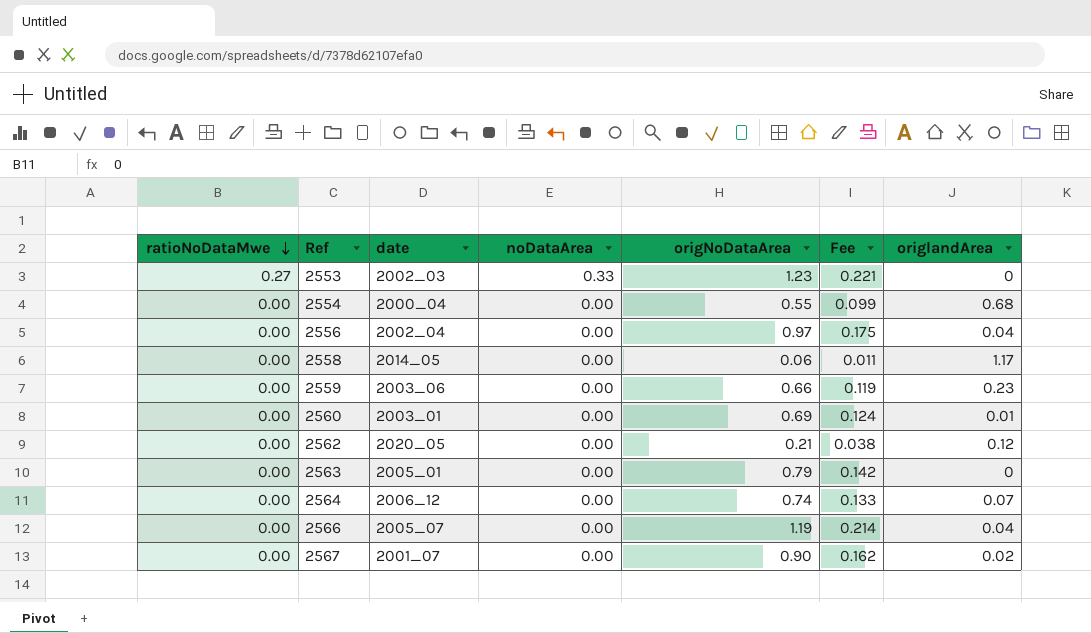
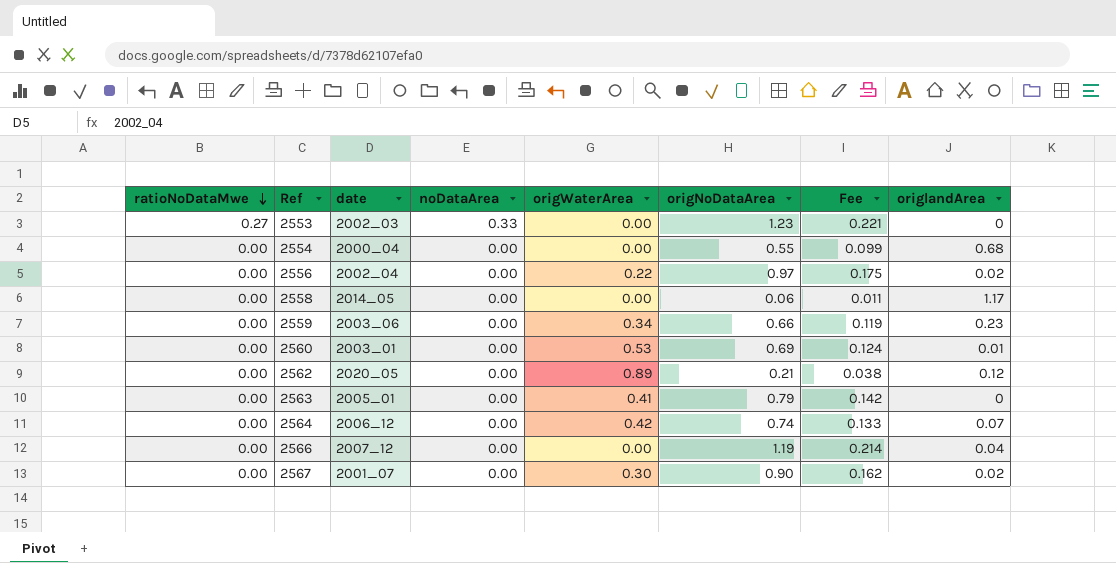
column origWaterArea | position: none -> 5
2556 | origlandArea: 0.04 -> 0.02
2566 | date: 2005_07 -> 2007_12

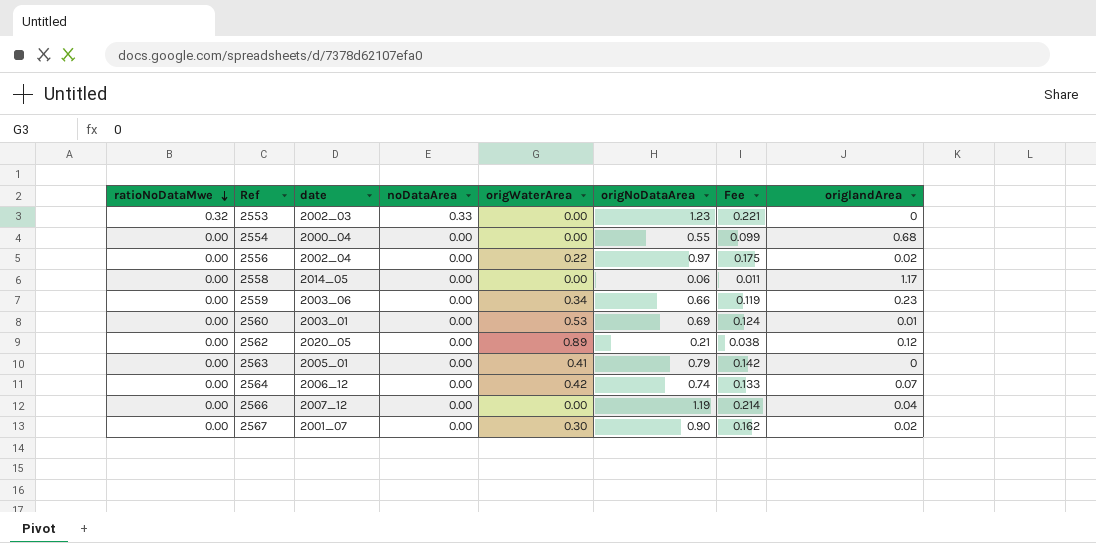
2553 | ratioNoDataMwe: 0.27 -> 0.32

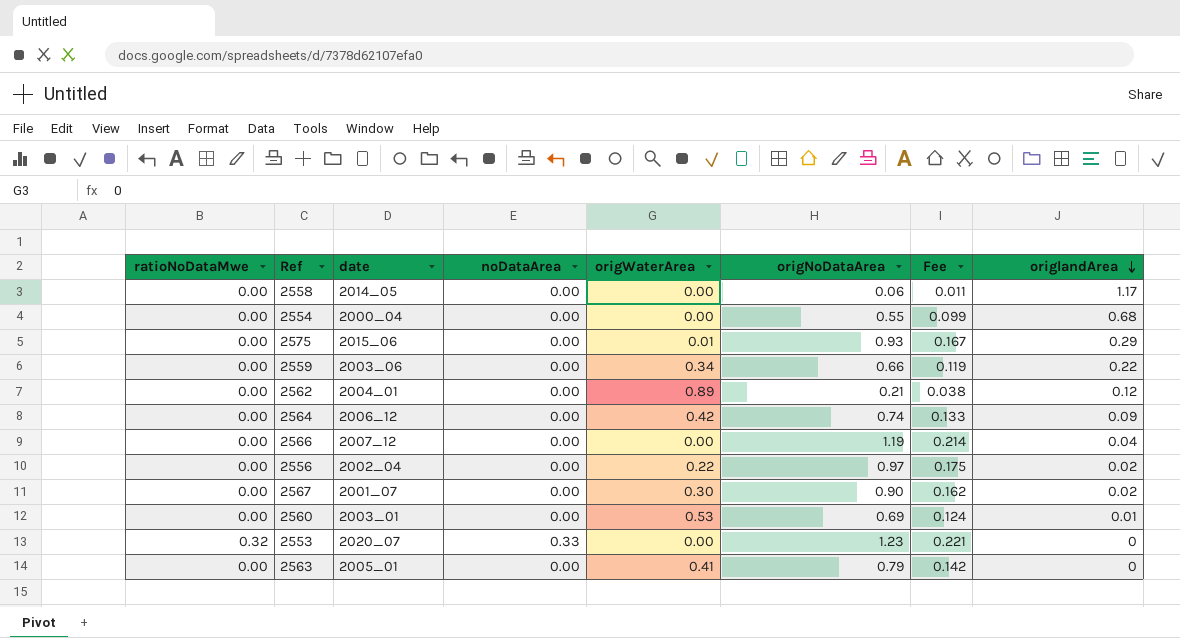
row order: ratioNoDataMwe descending -> origlandArea descending
row 2575: none -> 0.00 | 2015_06 | 0.00 | 0.01 | 0.93 | 0.167 | 0.29
2559 | origlandArea: 0.23 -> 0.22
2562 | date: 2020_05 -> 2004_01
2564 | origlandArea: 0.07 -> 0.09
2553 | date: 2002_03 -> 2020_07

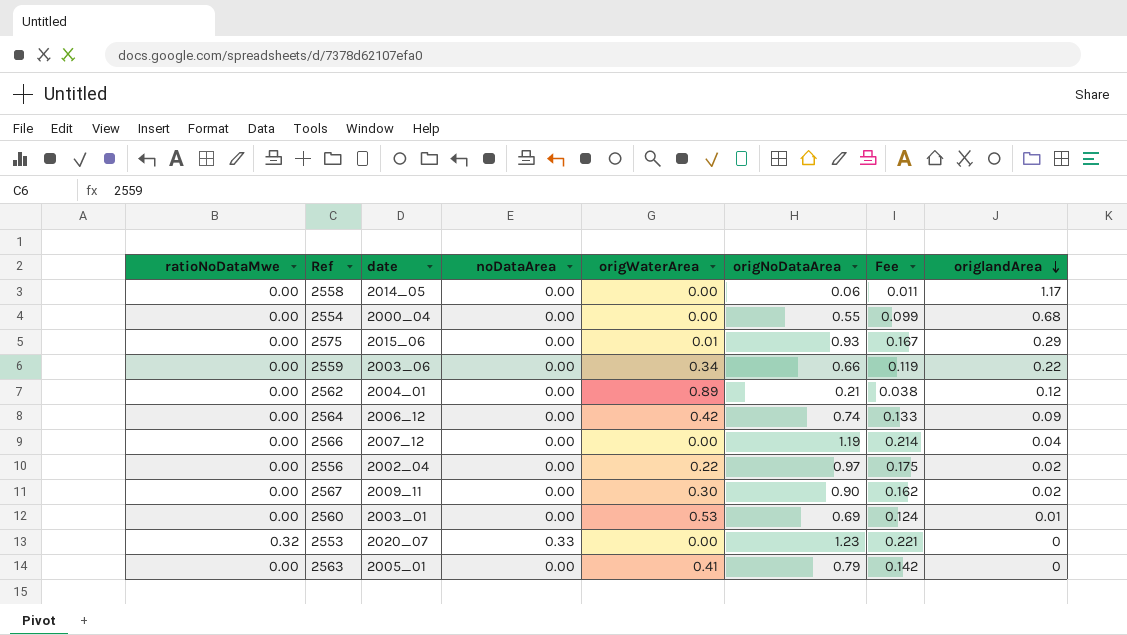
2567 | date: 2001_07 -> 2009_11

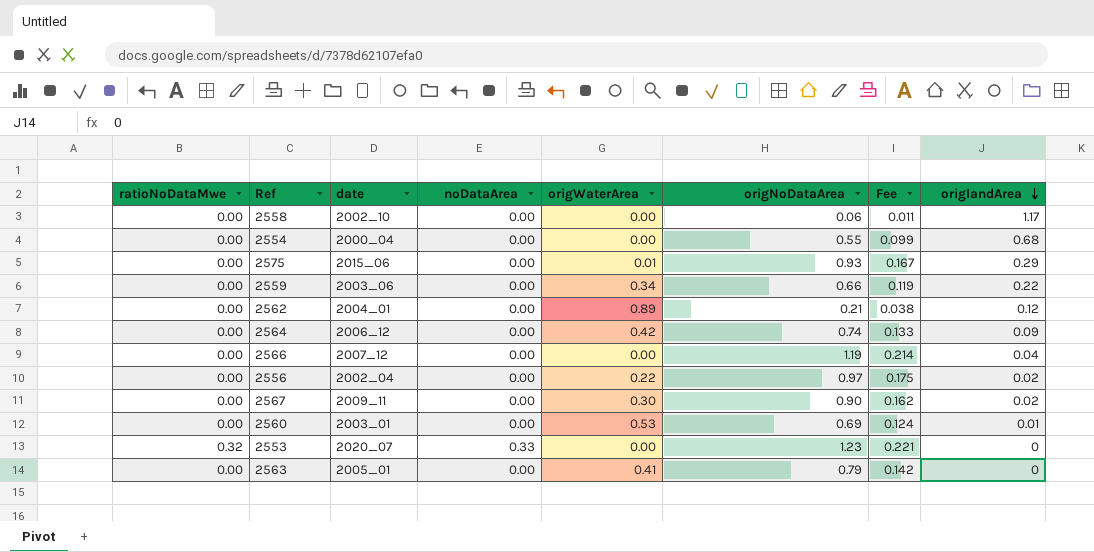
2558 | date: 2014_05 -> 2002_10

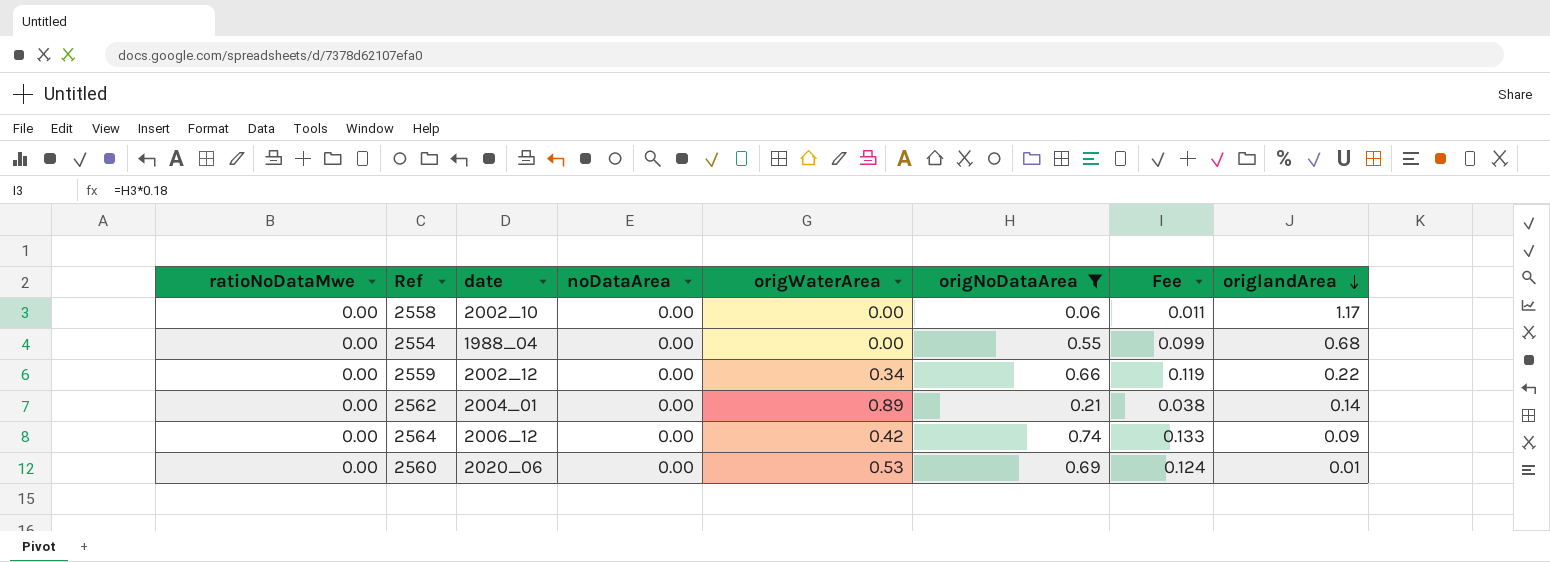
filter: none -> origNoDataArea <= 0.74
2554 | date: 2000_04 -> 1988_04
2559 | date: 2003_06 -> 2002_12
2562 | origlandArea: 0.12 -> 0.14
2560 | date: 2003_01 -> 2020_06

